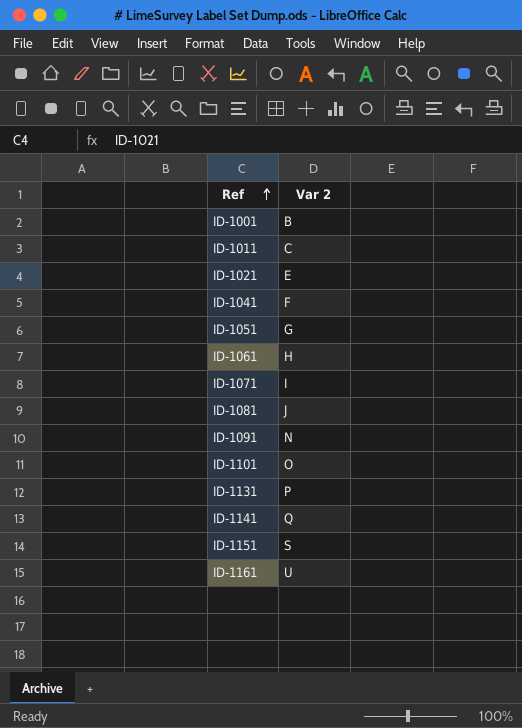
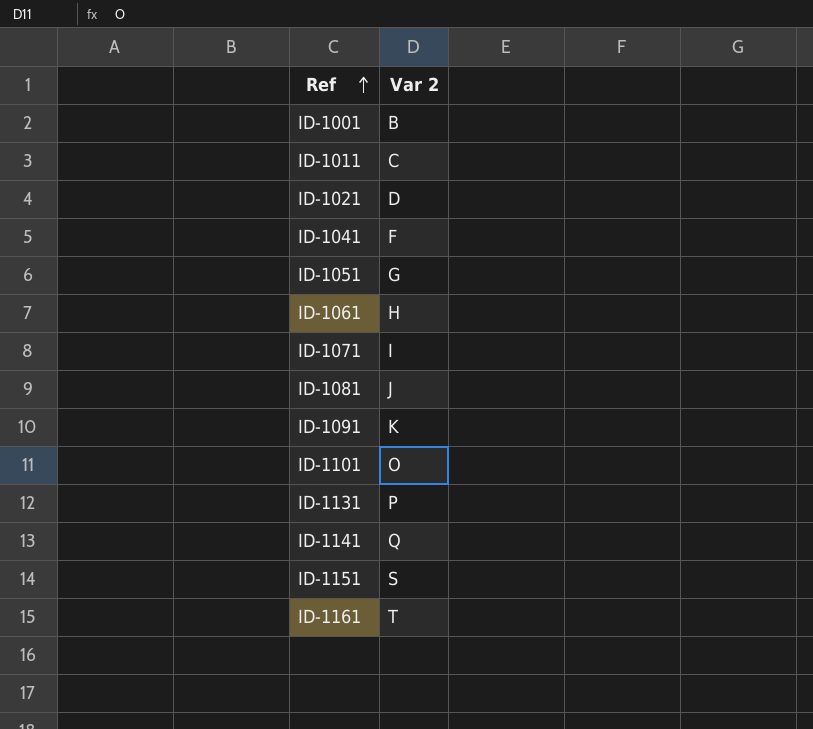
ID-1021 | Var 2: E -> D
ID-1091 | Var 2: N -> K
ID-1161 | Var 2: U -> T

